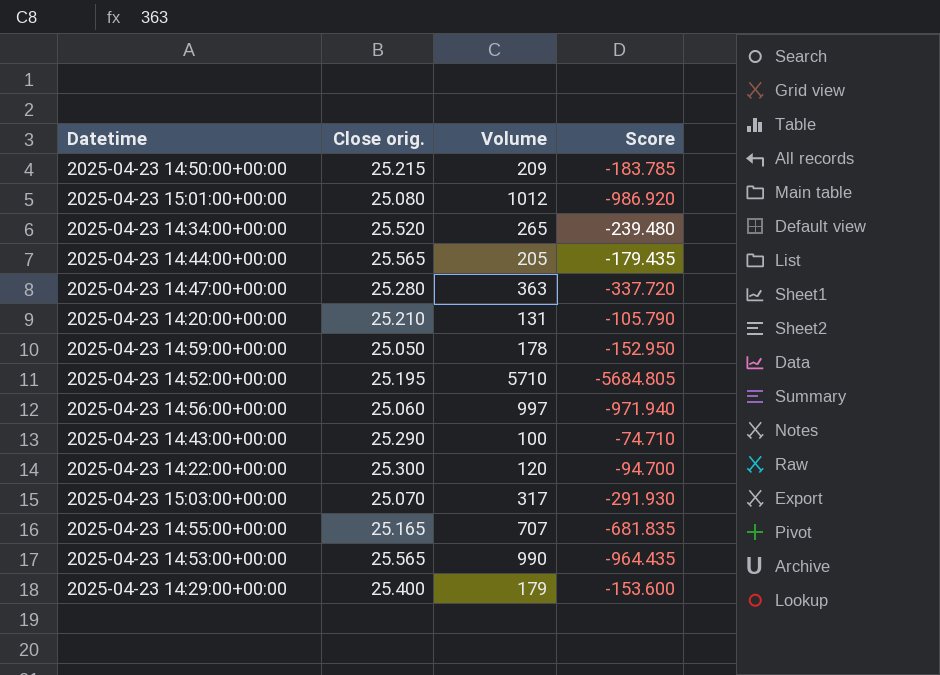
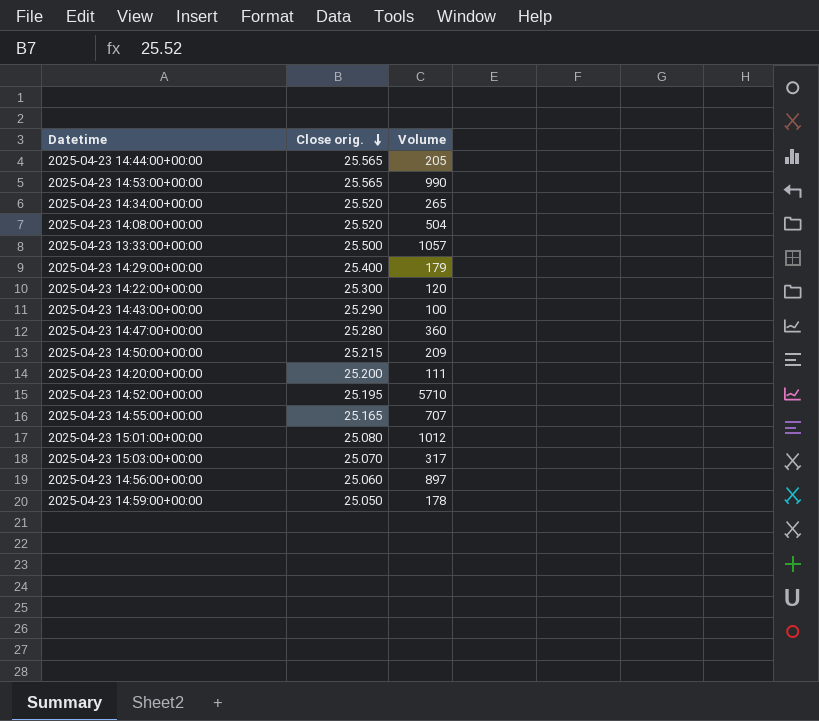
row order: none -> Close orig. descending
column Score | formula: [Close orig.] - [Volume] -> none
row 2025-04-23 14:08:00+00:00: none -> 25.520 | 504
row 2025-04-23 13:33:00+00:00: none -> 25.500 | 1057
2025-04-23 14:47:00+00:00 | Volume: 363 -> 360
2025-04-23 14:20:00+00:00 | Close orig.: 25.210 -> 25.200
2025-04-23 14:20:00+00:00 | Volume: 131 -> 111
2025-04-23 14:56:00+00:00 | Volume: 997 -> 897

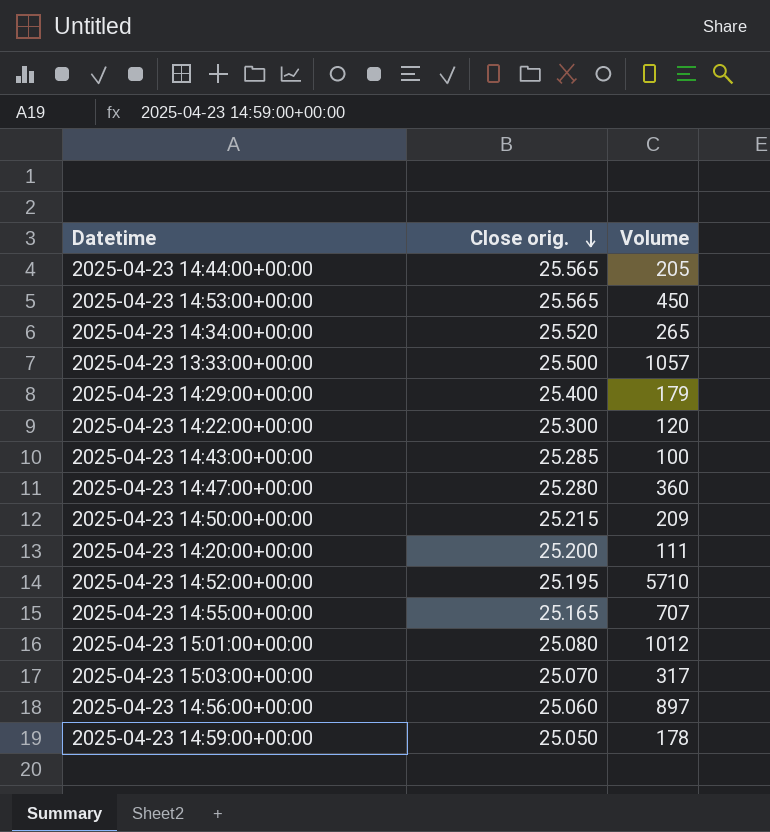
row 2025-04-23 14:08:00+00:00: 25.520 | 504 -> none
2025-04-23 14:53:00+00:00 | Volume: 990 -> 450
2025-04-23 14:43:00+00:00 | Close orig.: 25.290 -> 25.285

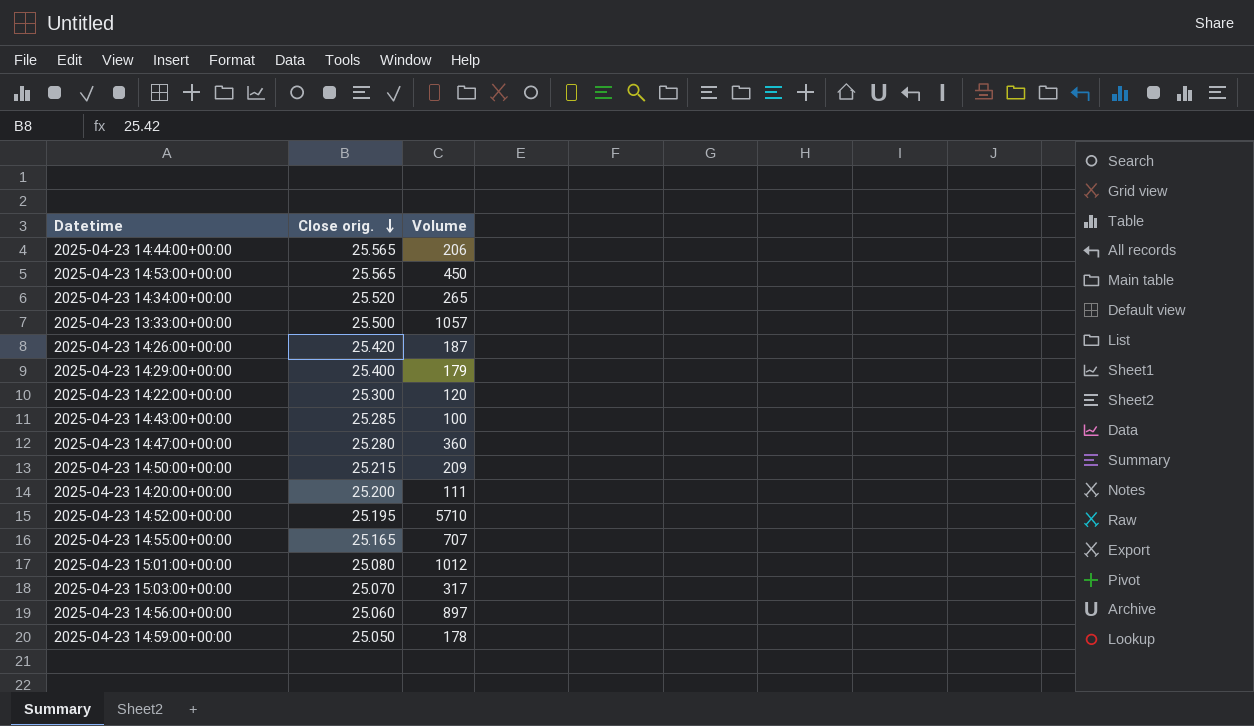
2025-04-23 14:44:00+00:00 | Volume: 205 -> 206
row 2025-04-23 14:26:00+00:00: none -> 25.420 | 187

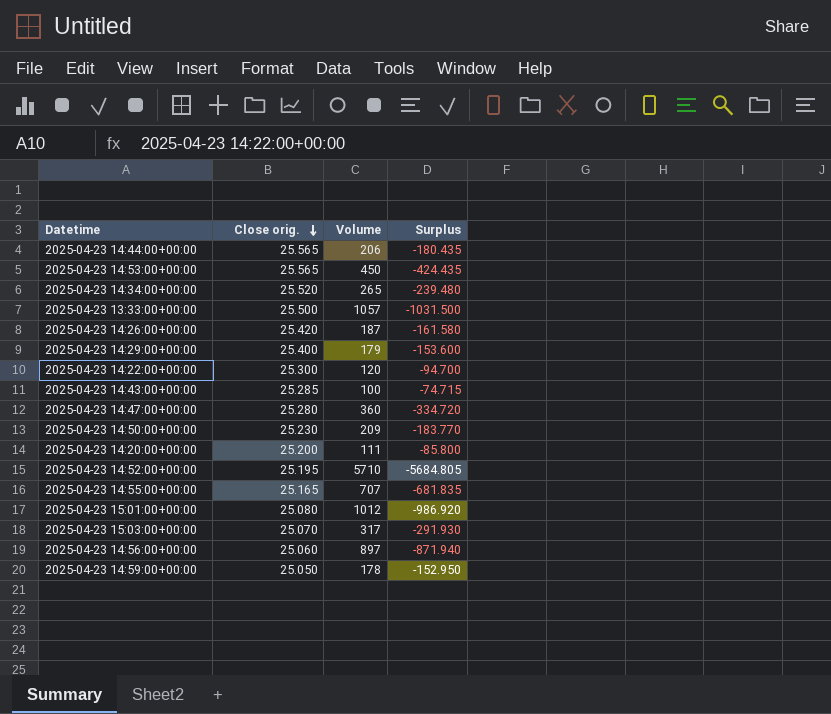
column Surplus | formula: none -> [Close orig.] - [Volume]
2025-04-23 14:50:00+00:00 | Close orig.: 25.215 -> 25.230

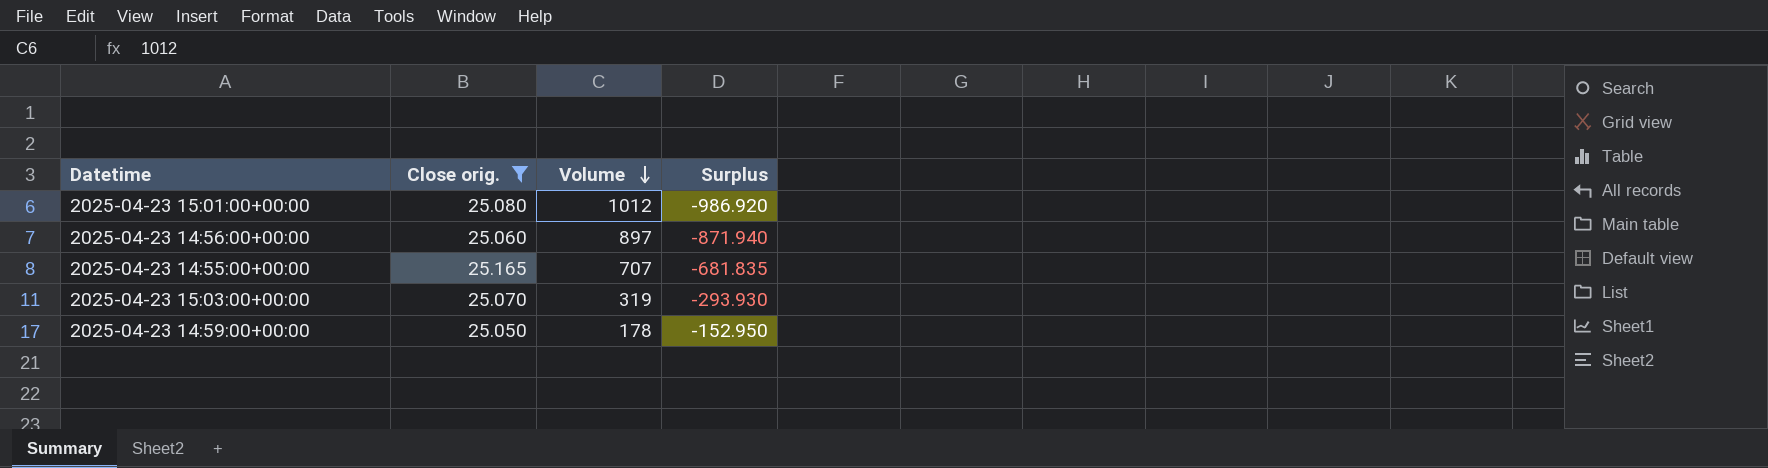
filter: none -> Close orig. <= 25.165
row order: Close orig. descending -> Volume descending
2025-04-23 15:03:00+00:00 | Volume: 317 -> 319
2025-04-23 15:03:00+00:00 | Surplus: -291.930 -> -293.930

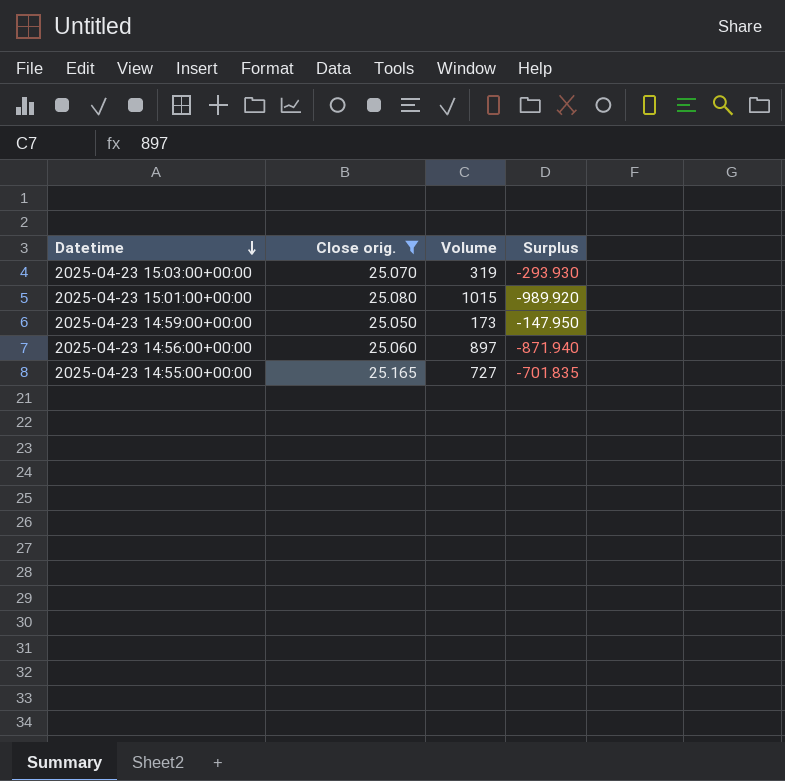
row order: Volume descending -> Datetime descending
2025-04-23 15:01:00+00:00 | Volume: 1012 -> 1015
2025-04-23 15:01:00+00:00 | Surplus: -986.920 -> -989.920
2025-04-23 14:59:00+00:00 | Volume: 178 -> 173
2025-04-23 14:59:00+00:00 | Surplus: -152.950 -> -147.950
2025-04-23 14:55:00+00:00 | Volume: 707 -> 727
2025-04-23 14:55:00+00:00 | Surplus: -681.835 -> -701.835

